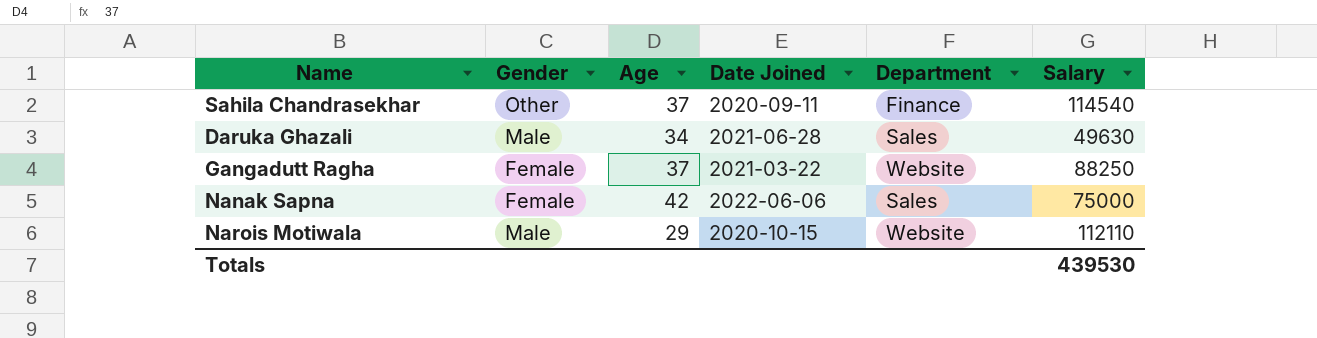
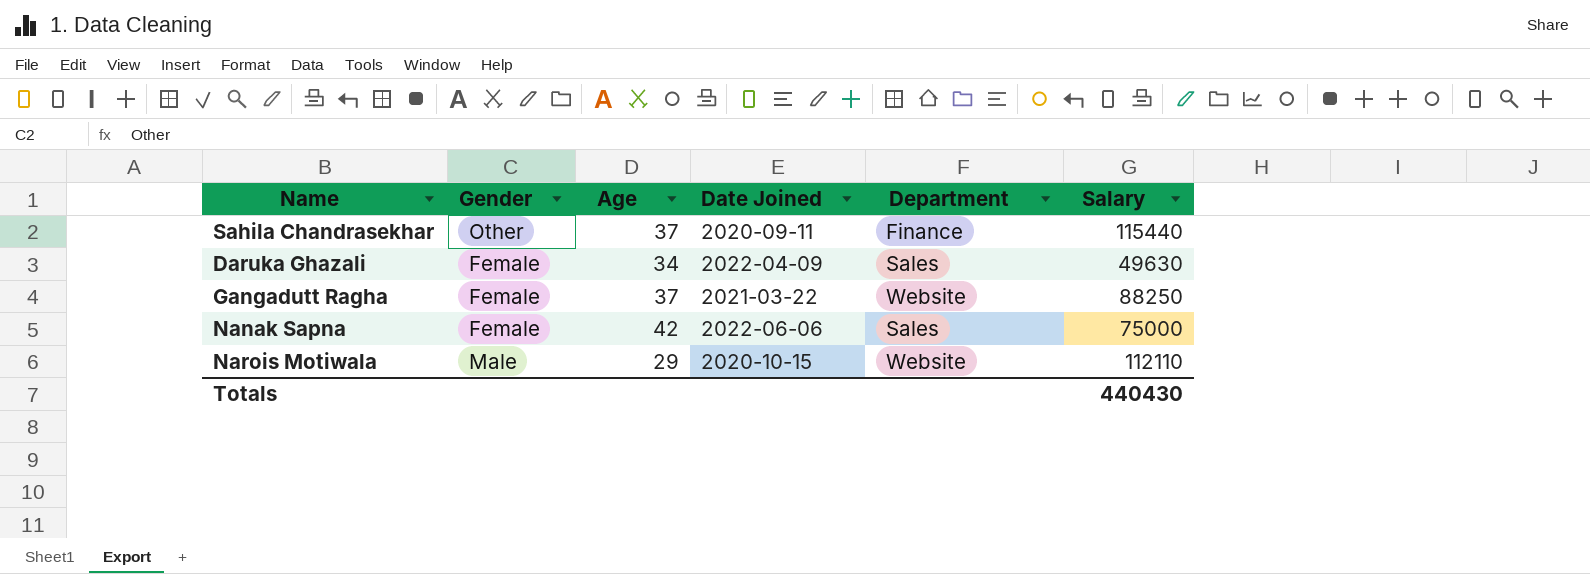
Sahila Chandrasekhar | Salary: 114540 -> 115440
Daruka Ghazali | Gender: Male -> Female
Daruka Ghazali | Date Joined: 2021-06-28 -> 2022-04-09
Totals | Salary: 439530 -> 440430

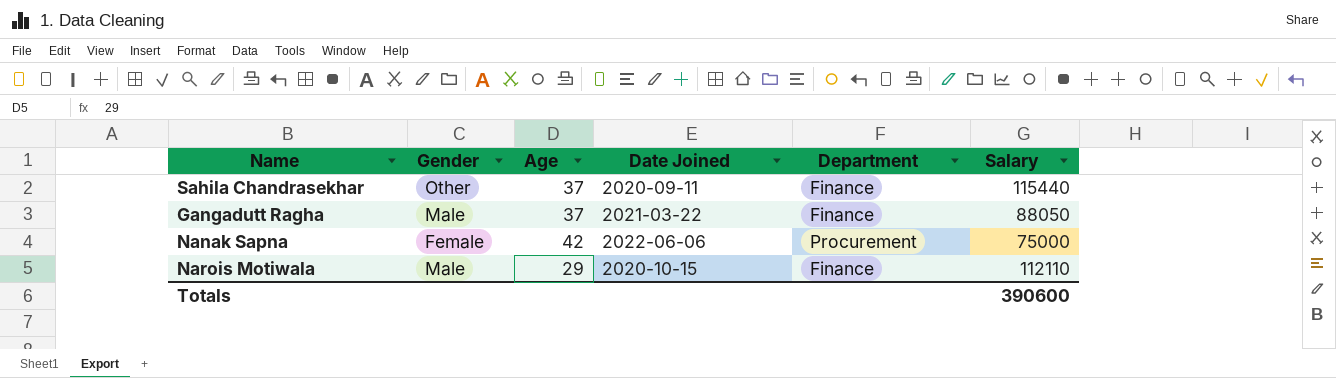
row Daruka Ghazali: Female | 34 | 2022-04-09 | Sales | 49630 -> none
Gangadutt Ragha | Gender: Female -> Male
Gangadutt Ragha | Department: Website -> Finance
Gangadutt Ragha | Salary: 88250 -> 88050
Nanak Sapna | Department: Sales -> Procurement
Narois Motiwala | Department: Website -> Finance
Totals | Salary: 440430 -> 390600

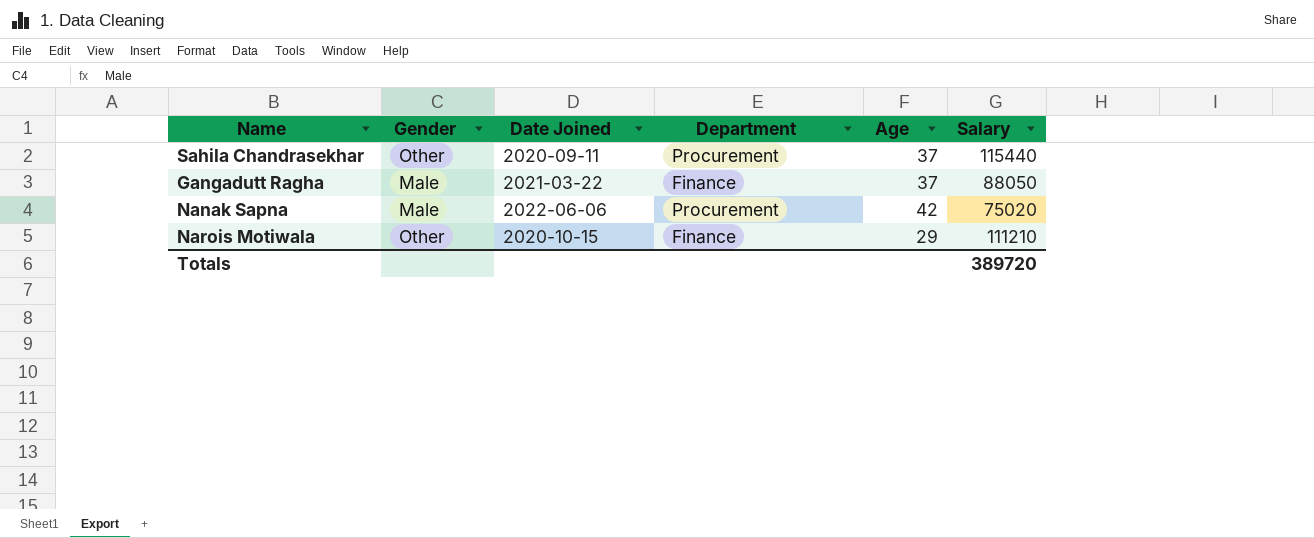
column Age | position: 3 -> 5
Sahila Chandrasekhar | Department: Finance -> Procurement
Nanak Sapna | Gender: Female -> Male
Nanak Sapna | Salary: 75000 -> 75020
Narois Motiwala | Gender: Male -> Other
Narois Motiwala | Salary: 112110 -> 111210
Totals | Salary: 390600 -> 389720

